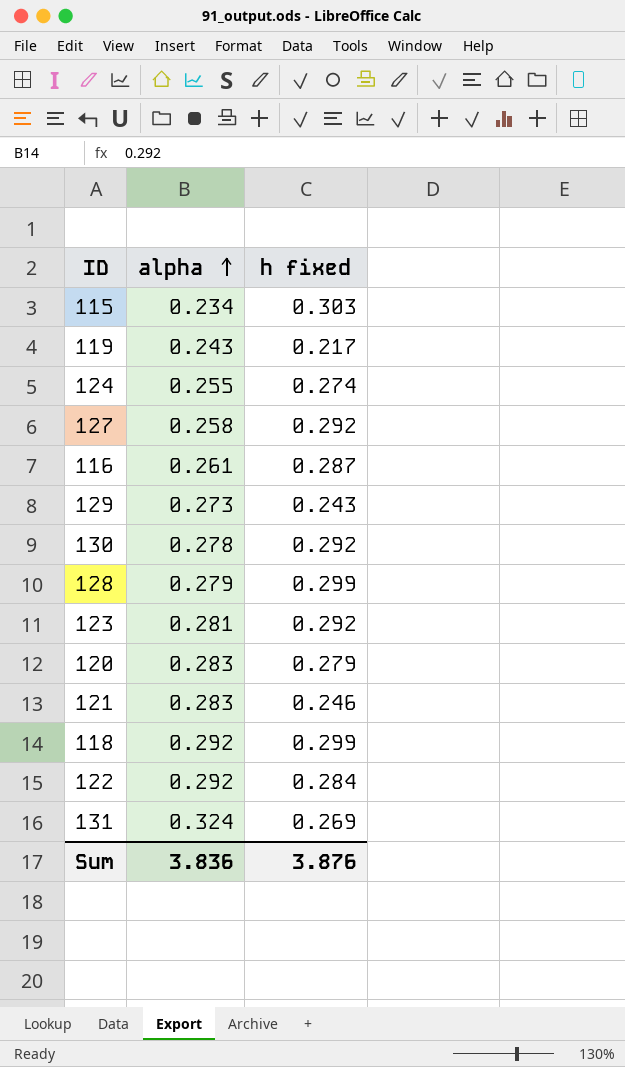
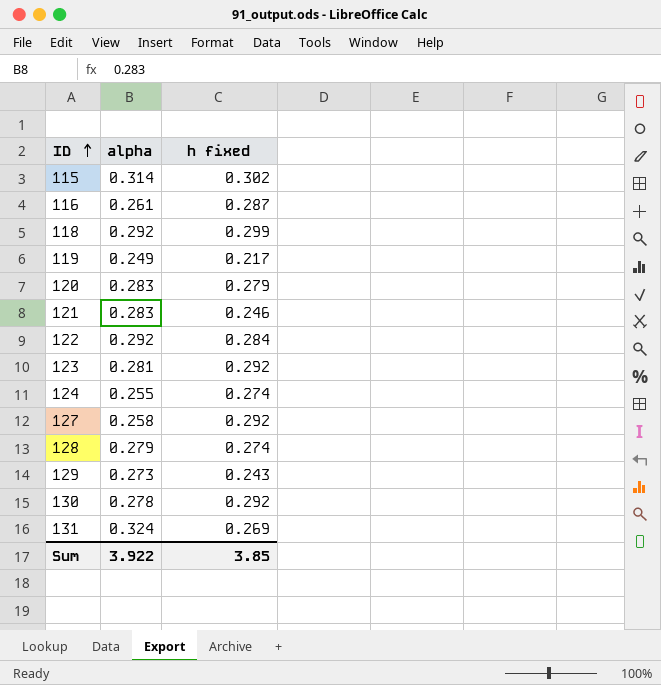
row order: alpha ascending -> ID ascending
115 | alpha: 0.234 -> 0.314
115 | h fixed: 0.303 -> 0.302
119 | alpha: 0.243 -> 0.249
128 | h fixed: 0.299 -> 0.274
Sum | alpha: 3.836 -> 3.922
Sum | h fixed: 3.876 -> 3.85

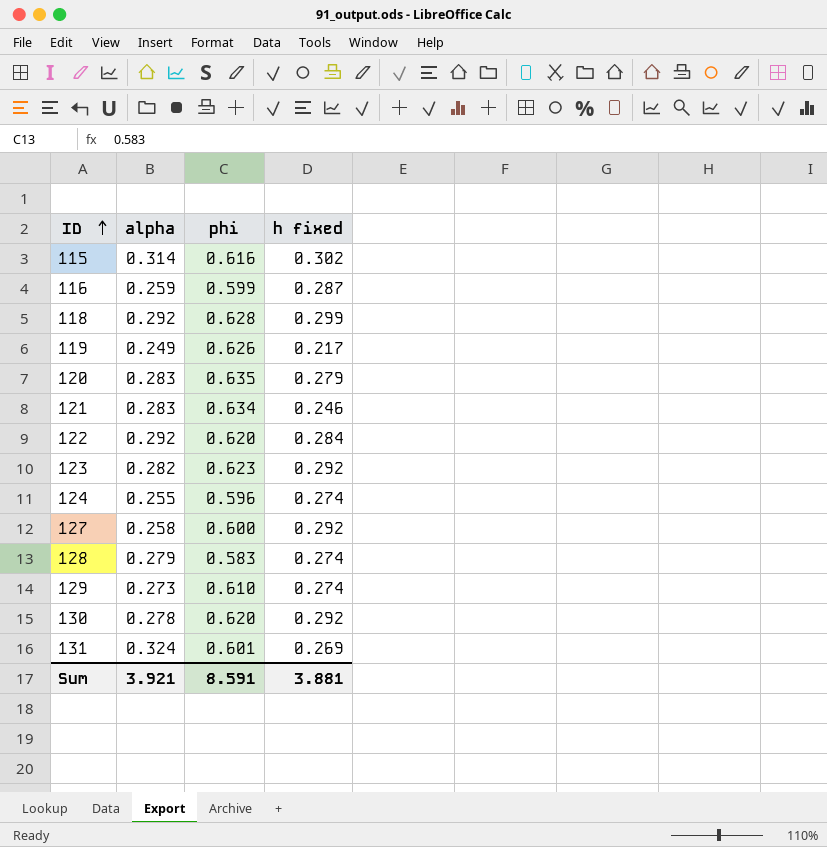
column phi | position: none -> 3
116 | alpha: 0.261 -> 0.259
123 | alpha: 0.281 -> 0.282
129 | h fixed: 0.243 -> 0.274
Sum | alpha: 3.922 -> 3.921
Sum | h fixed: 3.85 -> 3.881

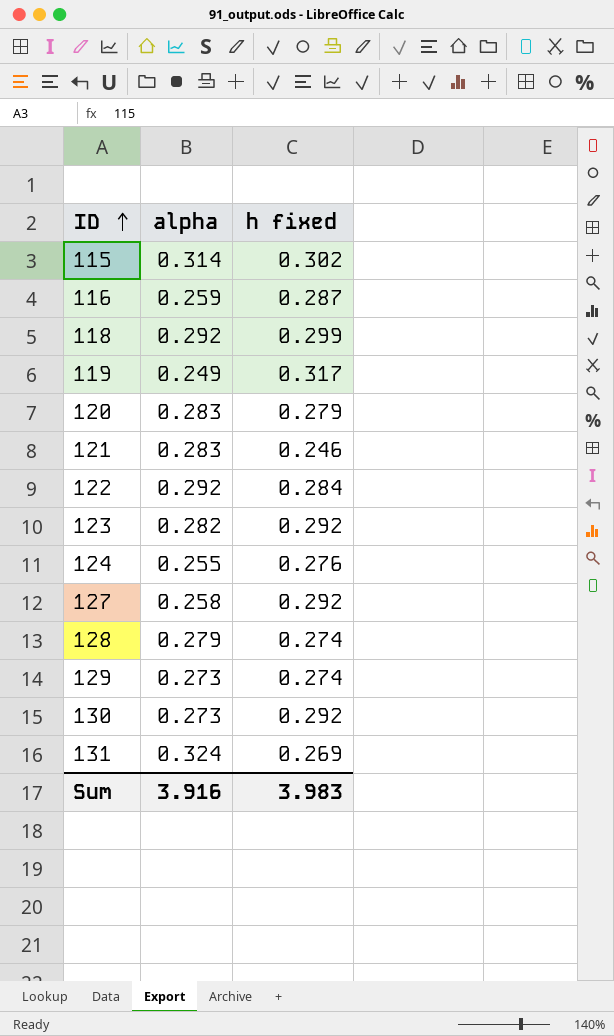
column phi | position: 3 -> none
119 | h fixed: 0.217 -> 0.317
124 | h fixed: 0.274 -> 0.276
130 | alpha: 0.278 -> 0.273
Sum | alpha: 3.921 -> 3.916
Sum | h fixed: 3.881 -> 3.983

